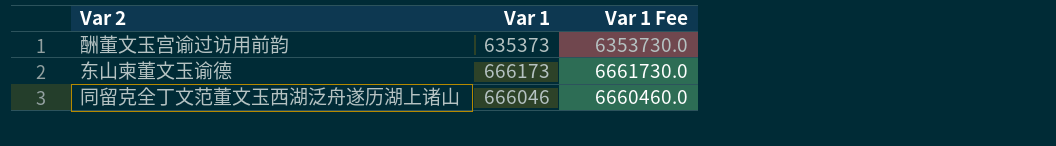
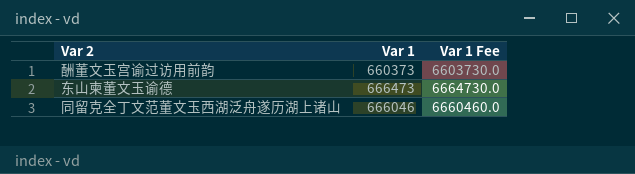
酬董文玉宫谕过访用前韵 | Var 1: 635373 -> 660373
酬董文玉宫谕过访用前韵 | Var 1 Fee: 6353730.0 -> 6603730.0
东山柬董文玉谕德 | Var 1: 666173 -> 666473
东山柬董文玉谕德 | Var 1 Fee: 6661730.0 -> 6664730.0

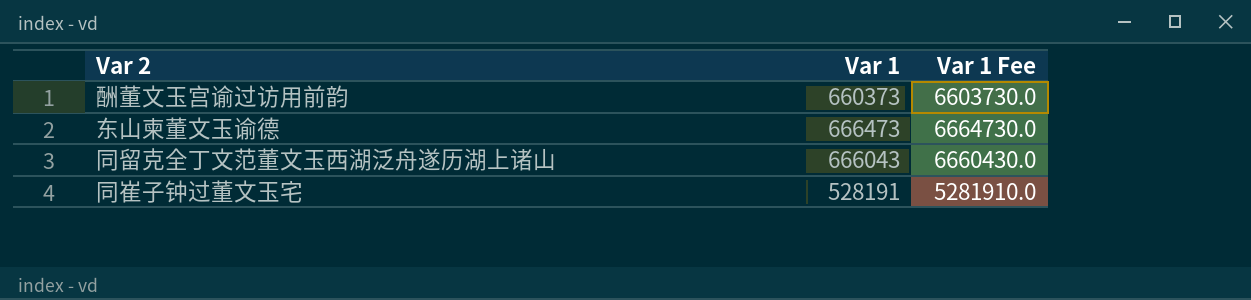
同留克全丁文范董文玉西湖泛舟遂历湖上诸山 | Var 1: 666046 -> 666043
同留克全丁文范董文玉西湖泛舟遂历湖上诸山 | Var 1 Fee: 6660460.0 -> 6660430.0
row 同崔子钟过董文玉宅: none -> 528191 | 5281910.0

